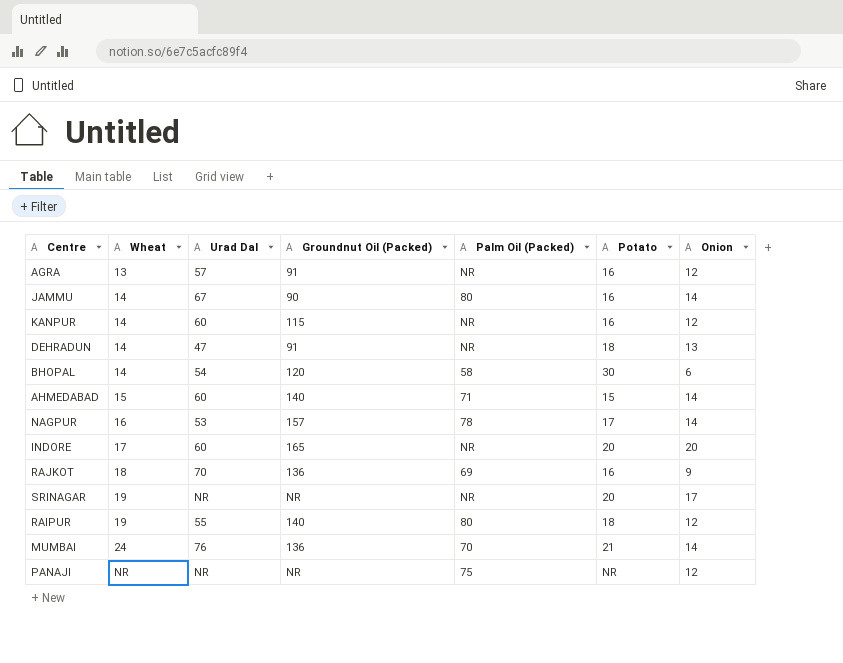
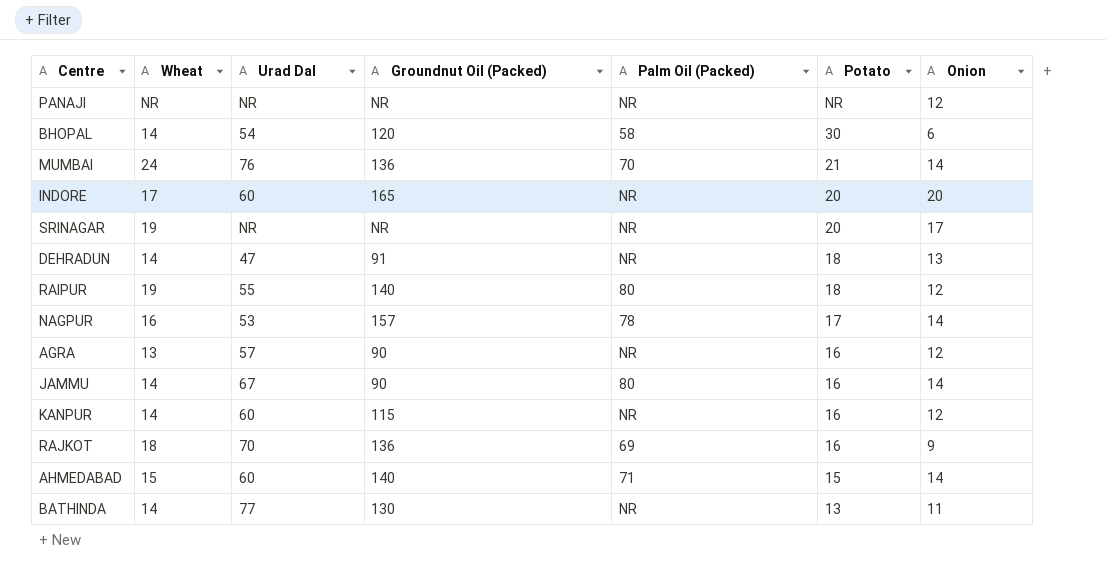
row order: Wheat ascending -> Potato descending
PANAJI | Palm Oil (Packed): 75 -> NR
AGRA | Groundnut Oil (Packed): 91 -> 90
row BATHINDA: none -> 14 | 77 | 130 | NR | 13 | 11

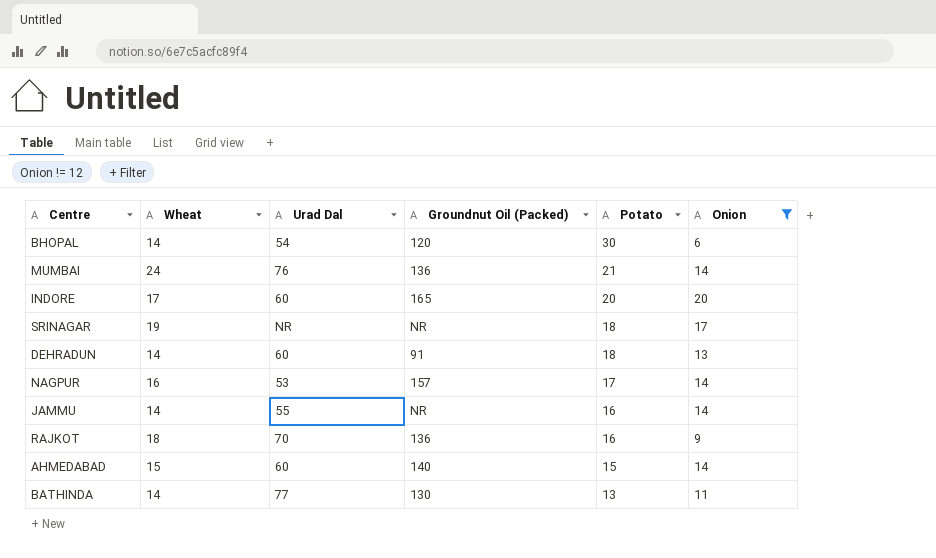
filter: none -> Onion != 12
column Palm Oil (Packed) | position: 5 -> none
SRINAGAR | Potato: 20 -> 18
DEHRADUN | Urad Dal: 47 -> 60
JAMMU | Urad Dal: 67 -> 55
JAMMU | Groundnut Oil (Packed): 90 -> NR

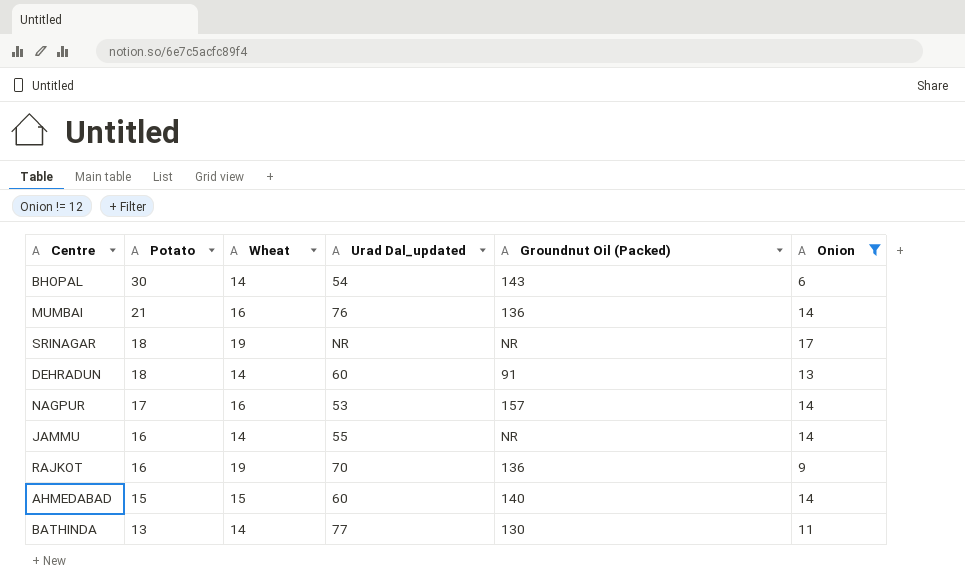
column Potato | position: 5 -> 2
column name: Urad Dal -> Urad Dal_updated
row INDORE: 17 | 60 | 165 | 20 | 20 -> none
BHOPAL | Groundnut Oil (Packed): 120 -> 143
MUMBAI | Wheat: 24 -> 16
RAJKOT | Wheat: 18 -> 19

